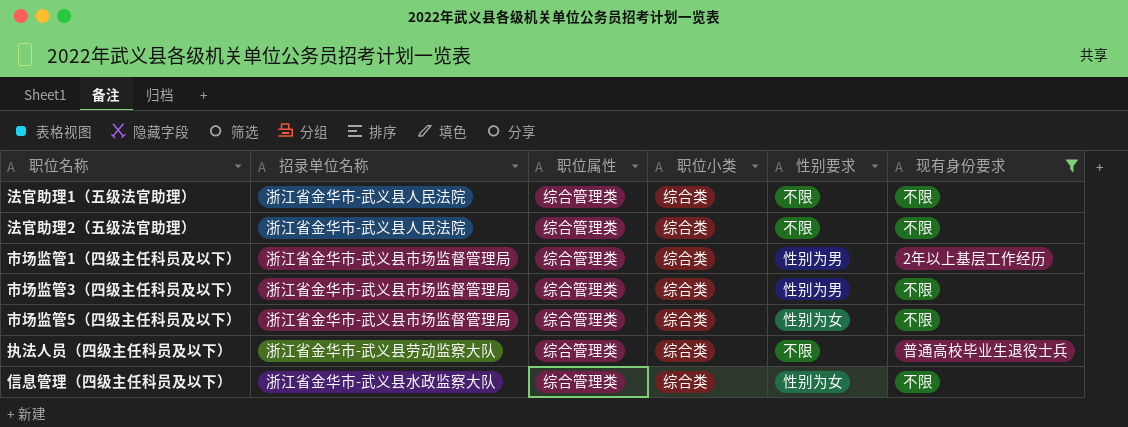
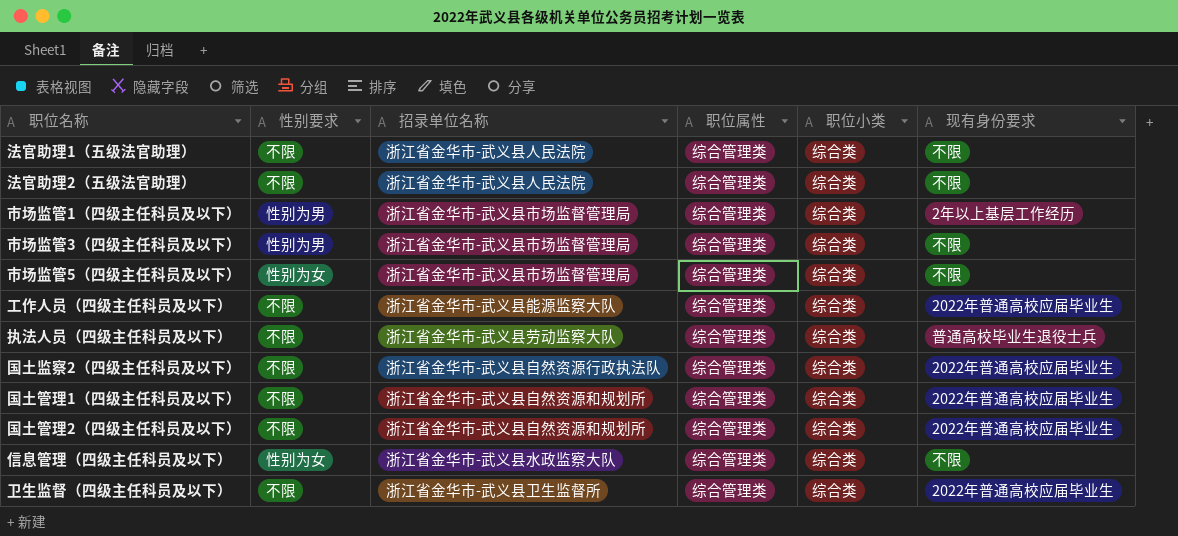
filter: 现有身份要求 != 2022年普通高校应届毕业生 -> none
column 性别要求 | position: 5 -> 2

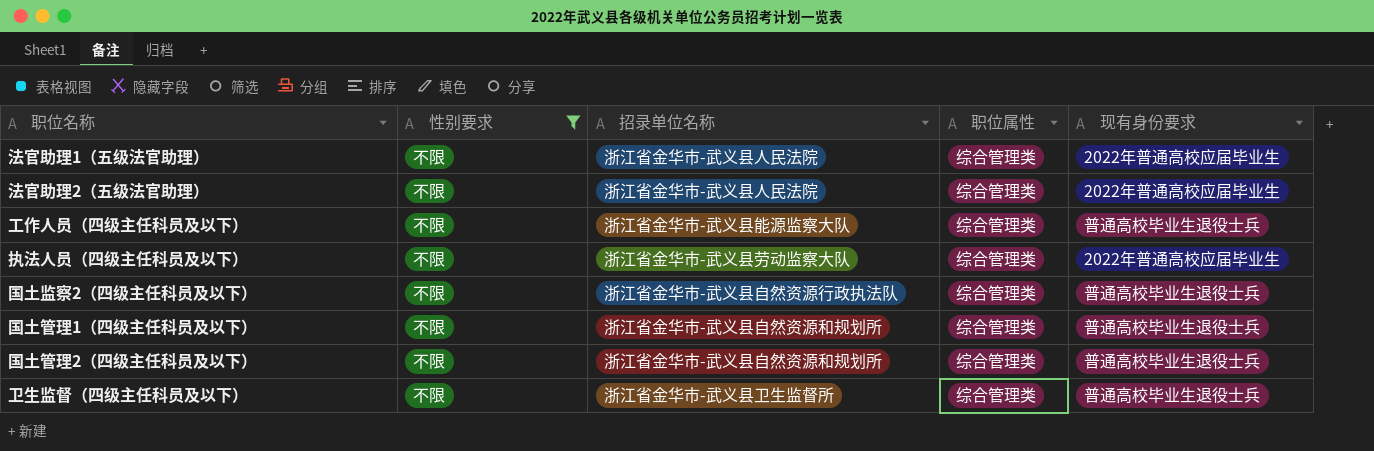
filter: none -> 性别要求 = 不限
column 职位小类 | position: 5 -> none
法官助理1（五级法官助理） | 现有身份要求: 不限 -> 2022年普通高校应届毕业生
法官助理2（五级法官助理） | 现有身份要求: 不限 -> 2022年普通高校应届毕业生
工作人员（四级主任科员及以下） | 现有身份要求: 2022年普通高校应届毕业生 -> 普通高校毕业生退役士兵
执法人员（四级主任科员及以下） | 现有身份要求: 普通高校毕业生退役士兵 -> 2022年普通高校应届毕业生
国土监察2（四级主任科员及以下） | 现有身份要求: 2022年普通高校应届毕业生 -> 普通高校毕业生退役士兵
国土管理1（四级主任科员及以下） | 现有身份要求: 2022年普通高校应届毕业生 -> 普通高校毕业生退役士兵
国土管理2（四级主任科员及以下） | 现有身份要求: 2022年普通高校应届毕业生 -> 普通高校毕业生退役士兵
卫生监督（四级主任科员及以下） | 现有身份要求: 2022年普通高校应届毕业生 -> 普通高校毕业生退役士兵

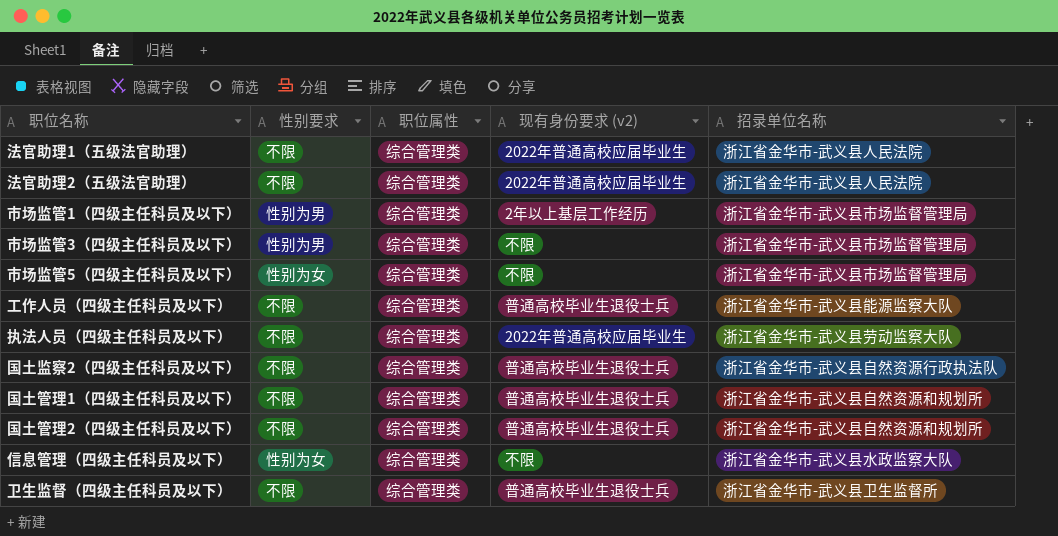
filter: 性别要求 = 不限 -> none
column name: 现有身份要求 -> 现有身份要求 (v2)
column 招录单位名称 | position: 3 -> 5

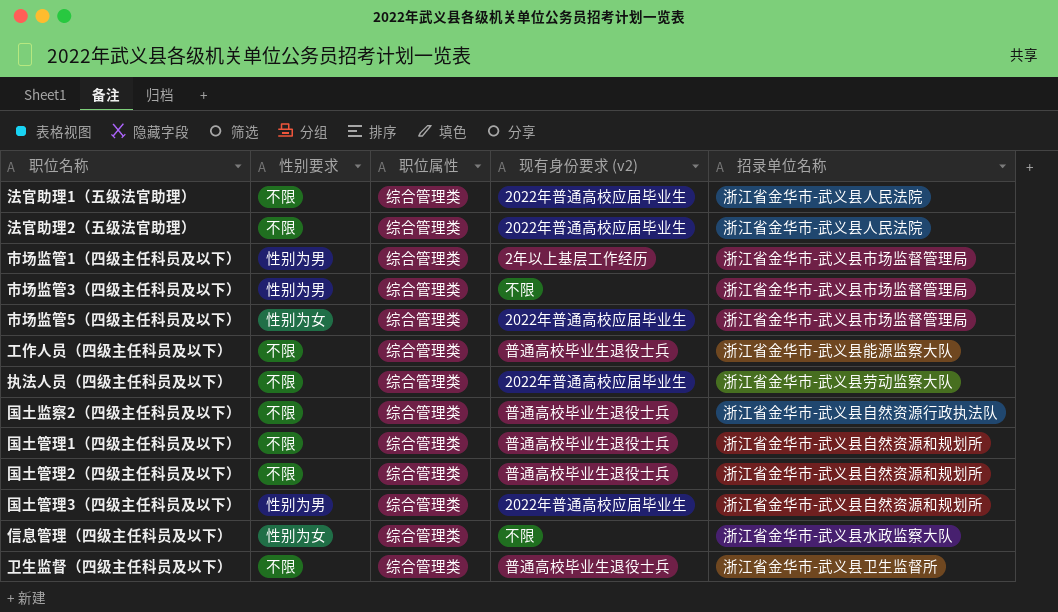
市场监管5（四级主任科员及以下） | 现有身份要求 (v2): 不限 -> 2022年普通高校应届毕业生
row 国土管理3（四级主任科员及以下）: none -> 性别为男 | 综合管理类 | 2022年普通高校应届毕业生 | 浙江省金华市-武义县自然资源和规划所

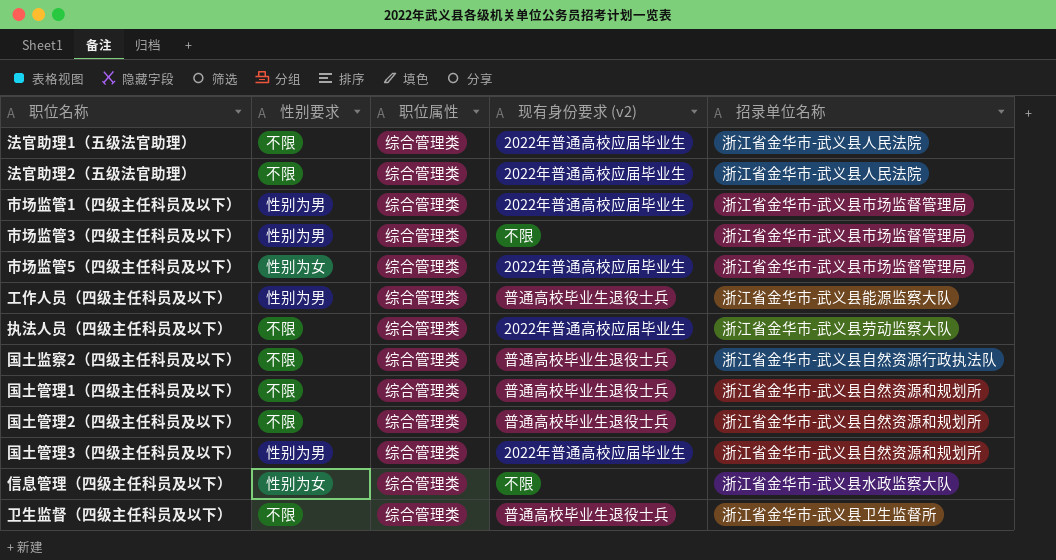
市场监管1（四级主任科员及以下） | 现有身份要求 (v2): 2年以上基层工作经历 -> 2022年普通高校应届毕业生
工作人员（四级主任科员及以下） | 性别要求: 不限 -> 性别为男

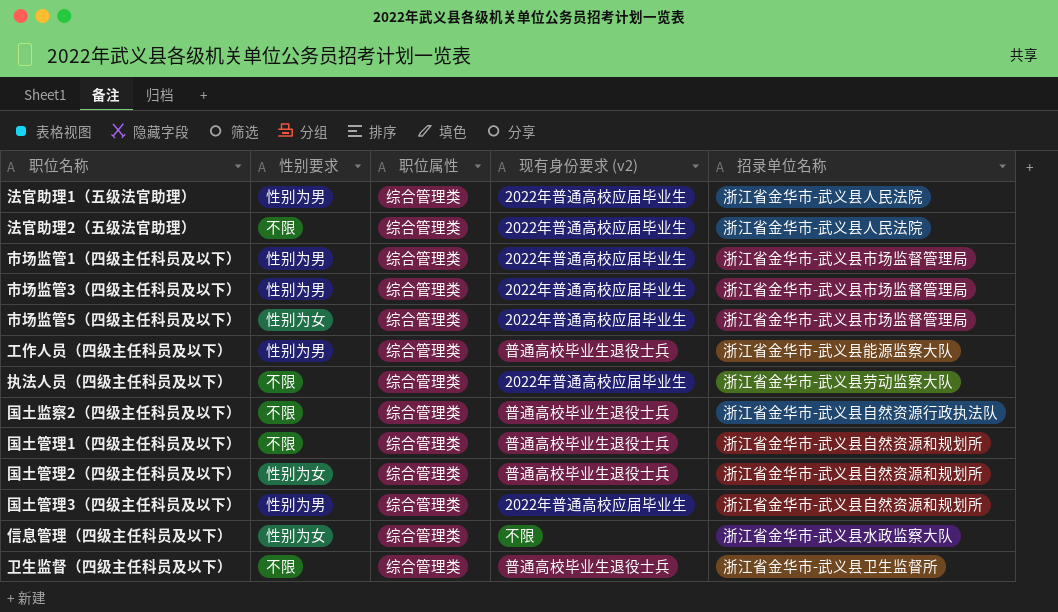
法官助理1（五级法官助理） | 性别要求: 不限 -> 性别为男
市场监管3（四级主任科员及以下） | 现有身份要求 (v2): 不限 -> 2022年普通高校应届毕业生
国土管理2（四级主任科员及以下） | 性别要求: 不限 -> 性别为女

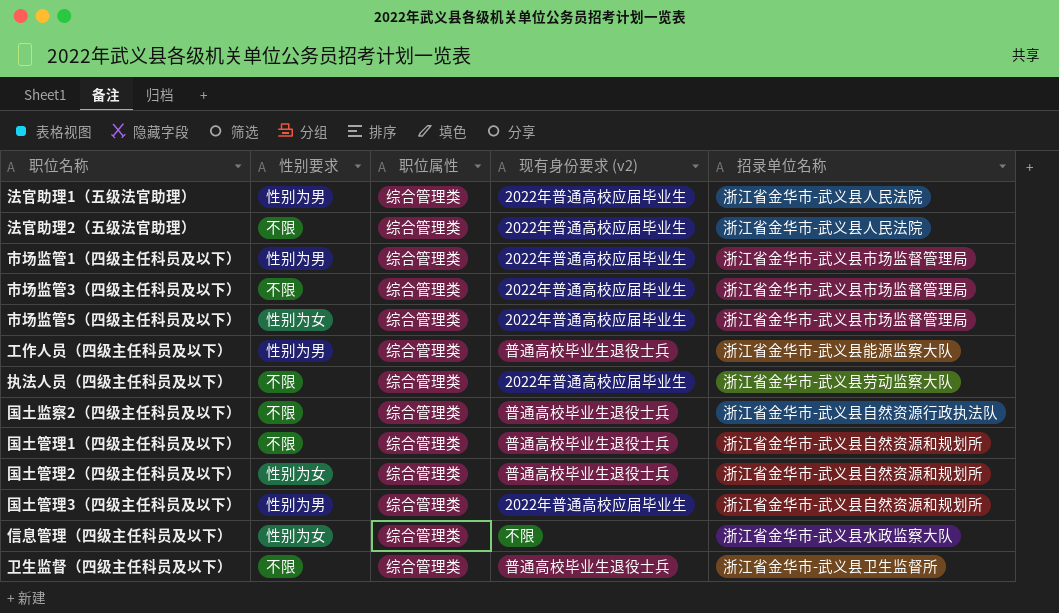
市场监管3（四级主任科员及以下） | 性别要求: 性别为男 -> 不限

